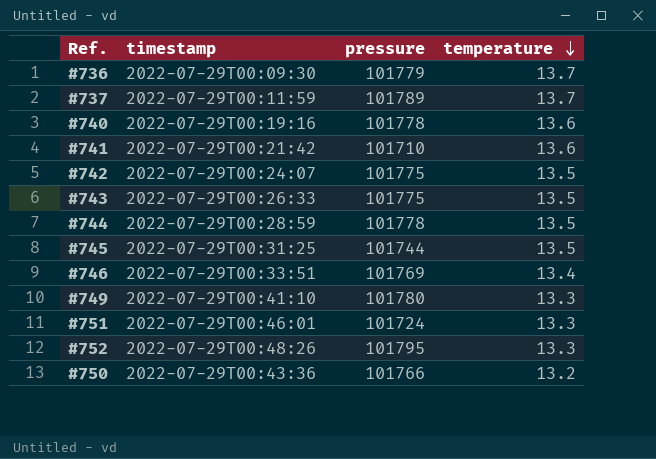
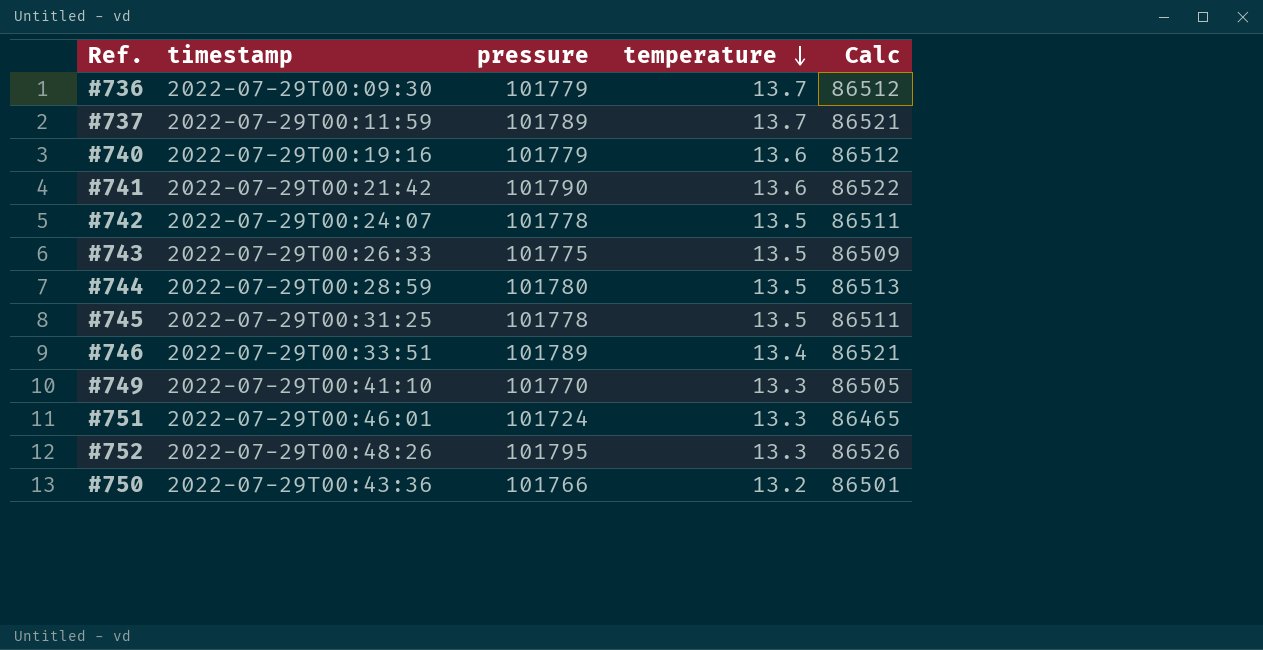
column Calc | formula: none -> [pressure] * 0.85
#740 | pressure: 101778 -> 101779
#741 | pressure: 101710 -> 101790
#742 | pressure: 101775 -> 101778
#744 | pressure: 101778 -> 101780
#745 | pressure: 101744 -> 101778
#746 | pressure: 101769 -> 101789
#749 | pressure: 101780 -> 101770

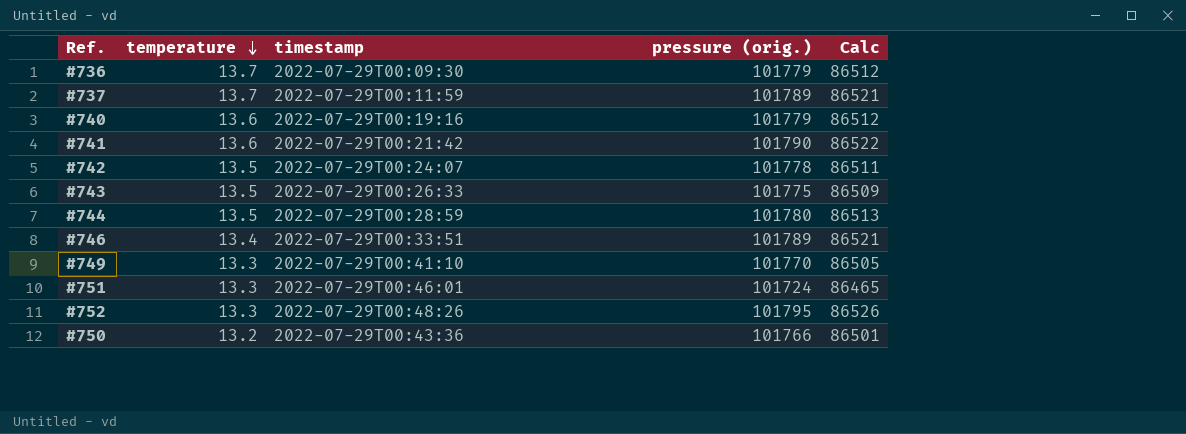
column temperature | position: 4 -> 2
column name: pressure -> pressure (orig.)
row #745: 2022-07-29T00:31:25 | 101778 | 13.5 | 86511 -> none

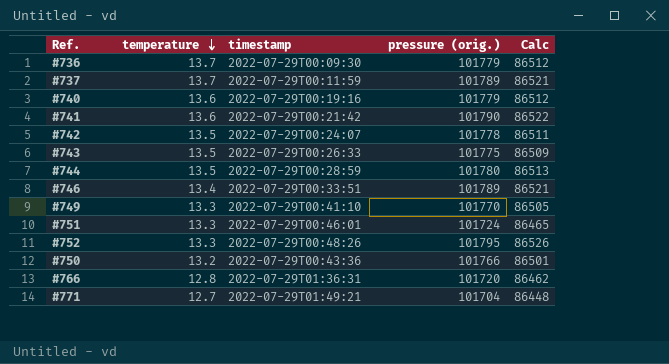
row #766: none -> 12.8 | 2022-07-29T01:36:31 | 101720 | 86462
row #771: none -> 12.7 | 2022-07-29T01:49:21 | 101704 | 86448

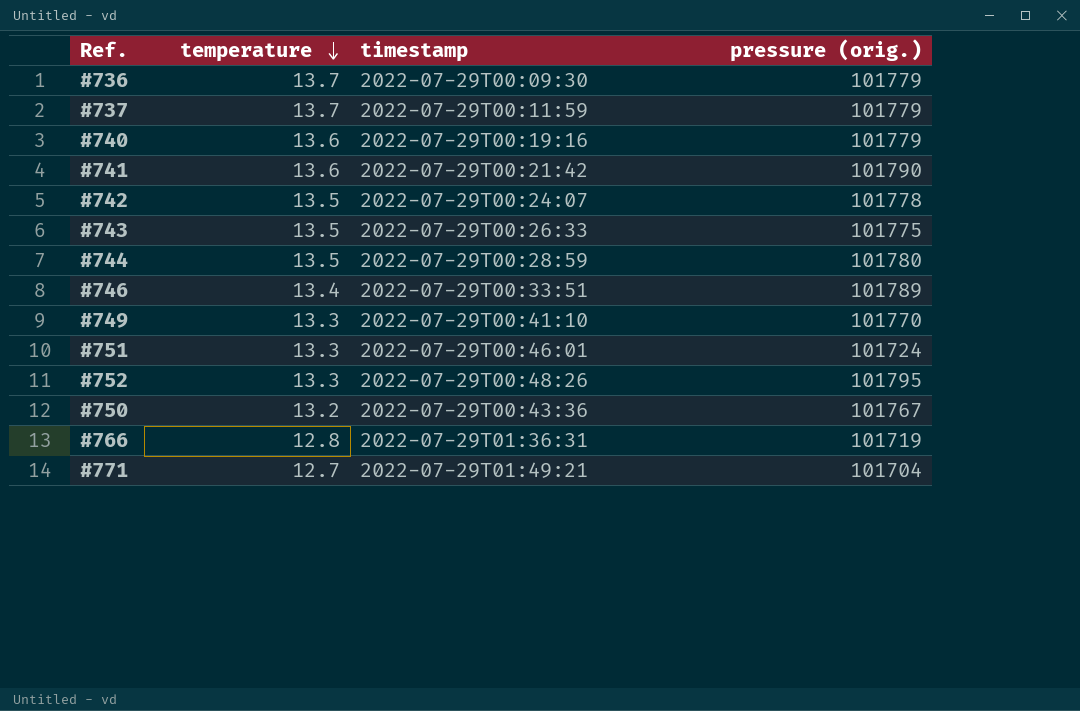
column Calc | formula: [pressure (orig.)] * 0.85 -> none
#737 | pressure (orig.): 101789 -> 101779
#750 | pressure (orig.): 101766 -> 101767
#766 | pressure (orig.): 101720 -> 101719

